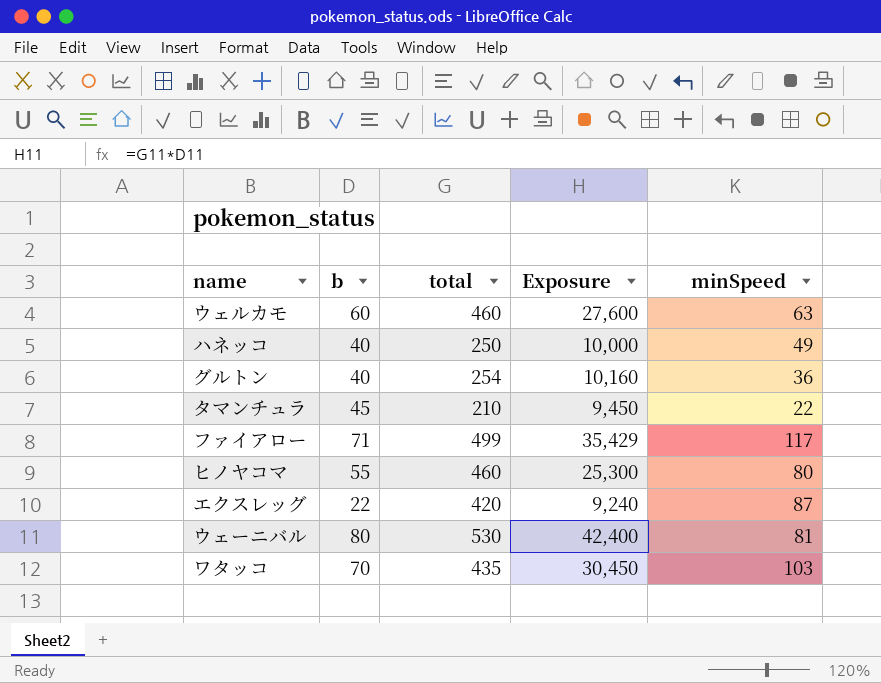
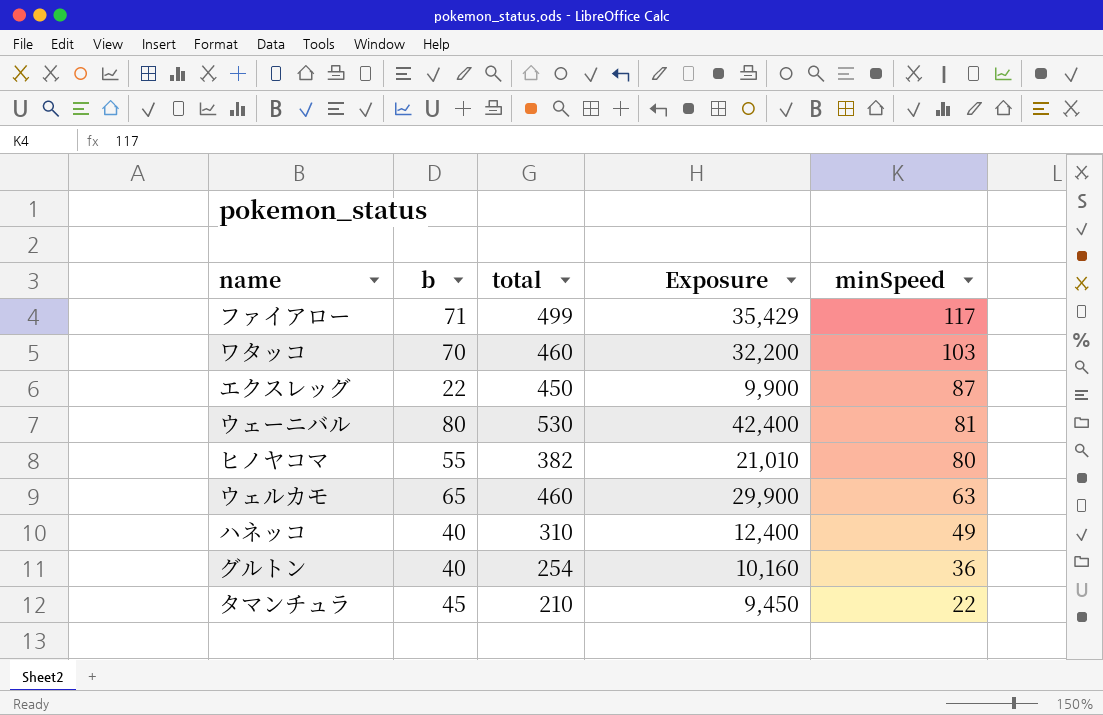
row order: none -> minSpeed descending
ワタッコ | total: 435 -> 460
ワタッコ | Exposure: 30,450 -> 32,200
エクスレッグ | total: 420 -> 450
エクスレッグ | Exposure: 9,240 -> 9,900
ヒノヤコマ | total: 460 -> 382
ヒノヤコマ | Exposure: 25,300 -> 21,010
ウェルカモ | b: 60 -> 65
ウェルカモ | Exposure: 27,600 -> 29,900
ハネッコ | total: 250 -> 310
ハネッコ | Exposure: 10,000 -> 12,400

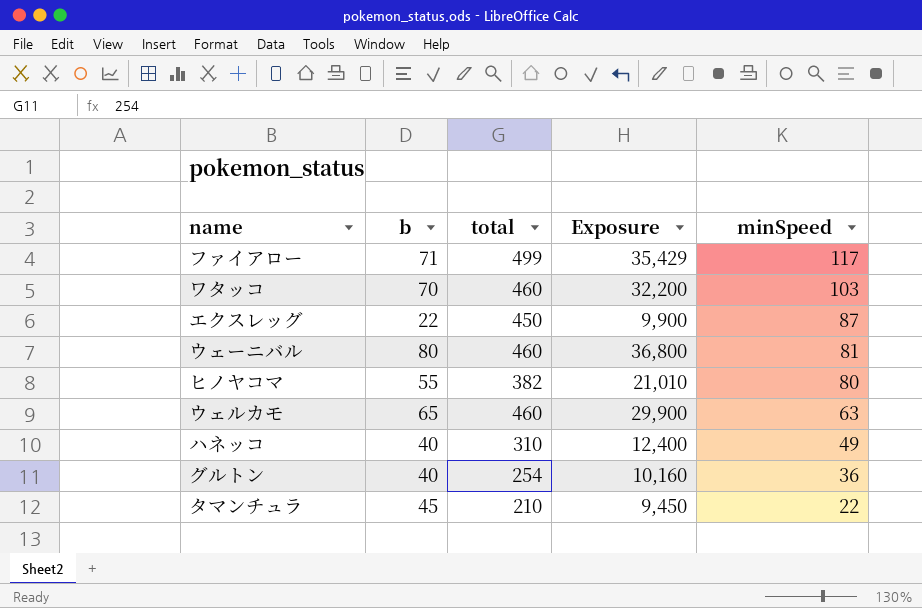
ウェーニバル | total: 530 -> 460
ウェーニバル | Exposure: 42,400 -> 36,800

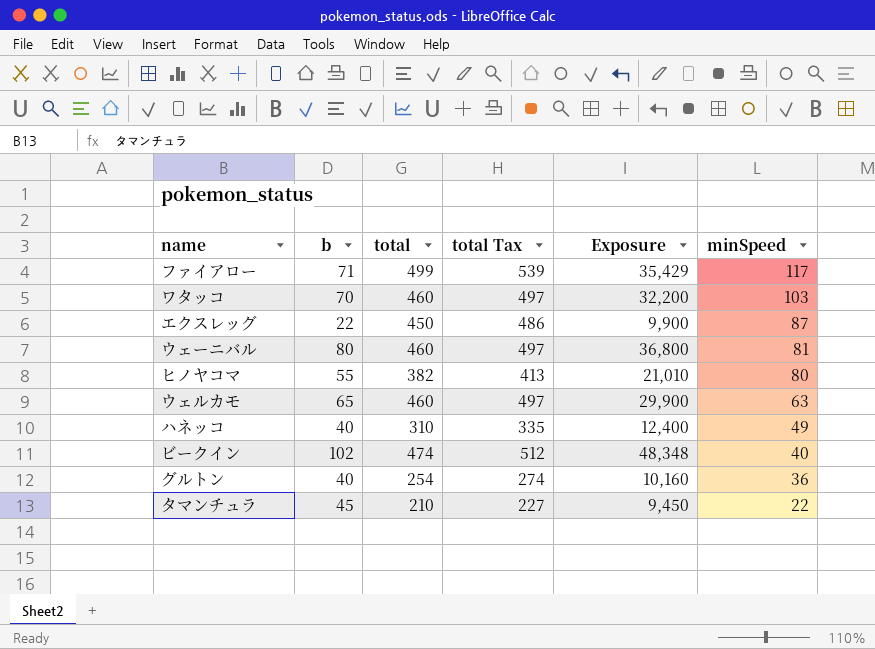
column total Tax | formula: none -> [total] * 1.08
row ビークイン: none -> 102 | 474 | 512 | 48,348 | 40

